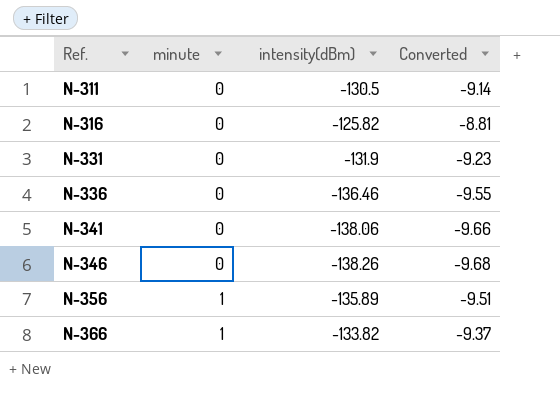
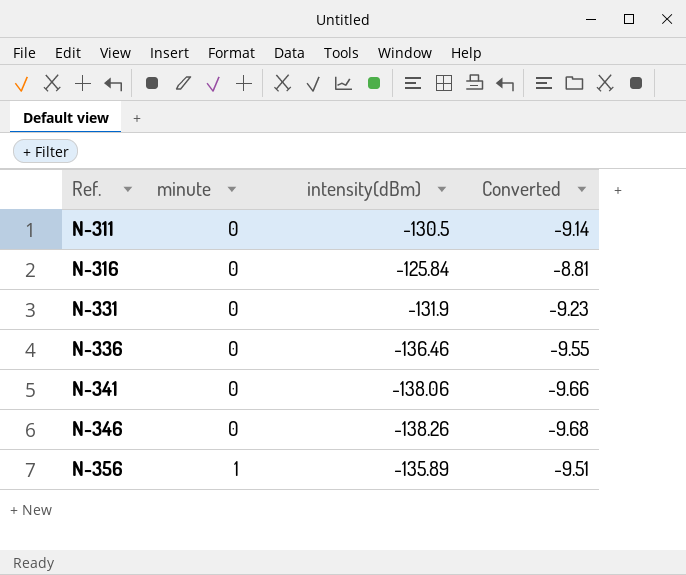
row N-366: 1 | -133.82 | -9.37 -> none
N-316 | intensity(dBm): -125.82 -> -125.84

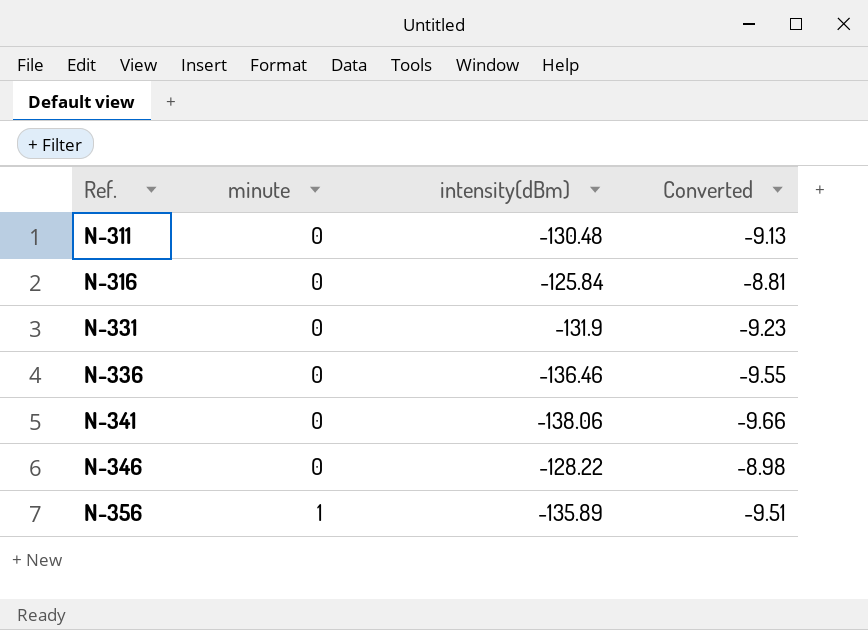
N-311 | intensity(dBm): -130.5 -> -130.48
N-311 | Converted: -9.14 -> -9.13
N-346 | intensity(dBm): -138.26 -> -128.22
N-346 | Converted: -9.68 -> -8.98

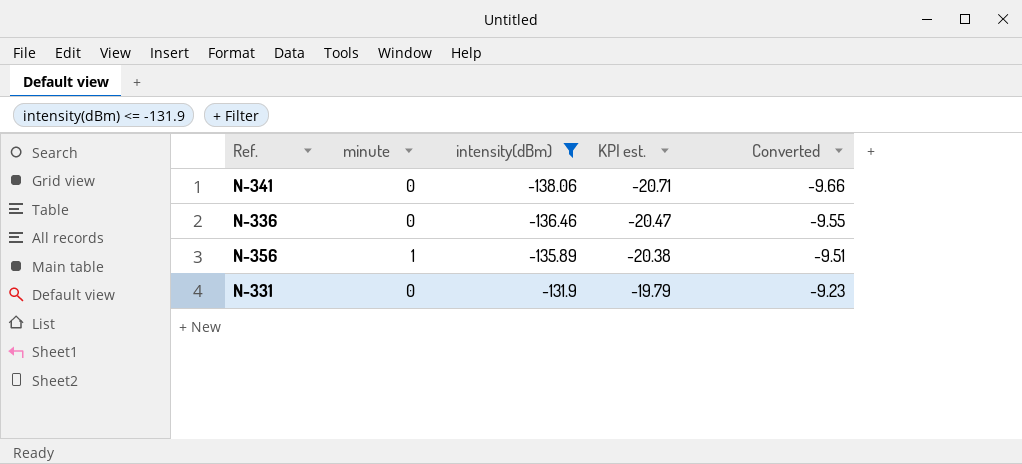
filter: none -> intensity(dBm) <= -131.9
row order: Ref. ascending -> intensity(dBm) ascending
column KPI est. | formula: none -> [intensity(dBm)] * 0.15

